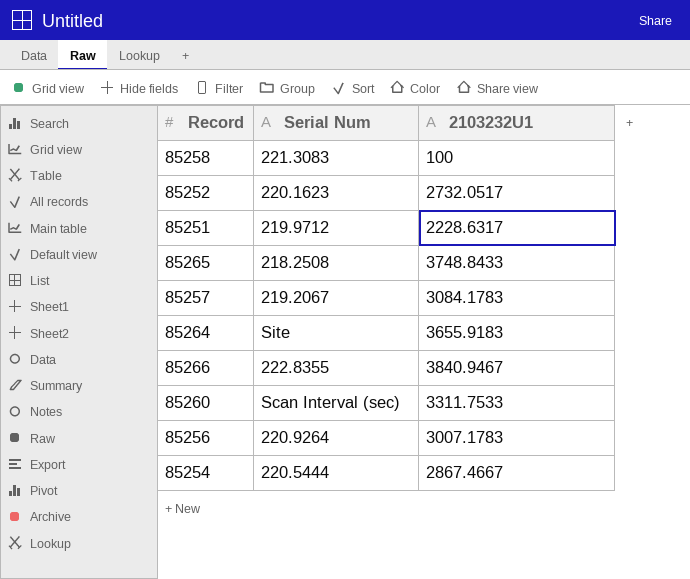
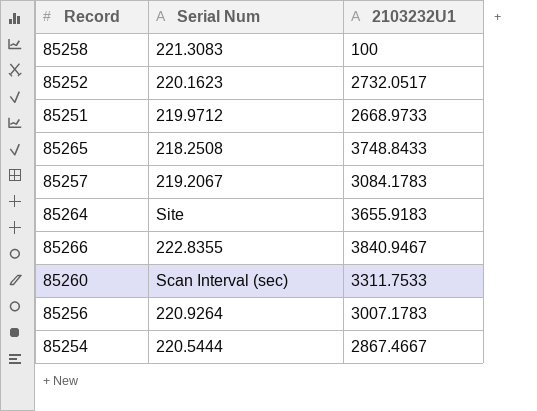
85251 | 2103232U1: 2228.6317 -> 2668.9733

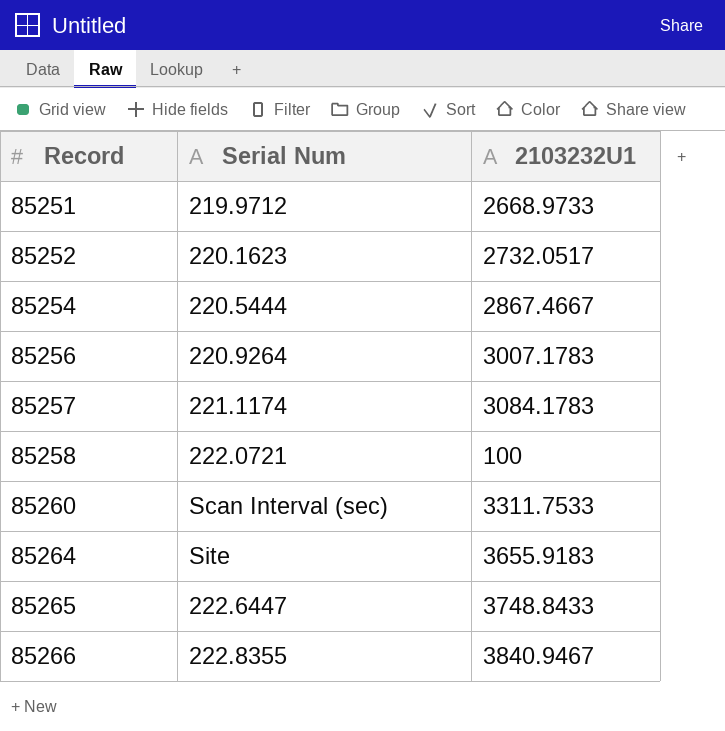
row order: none -> Record ascending
85257 | Serial Num: 219.2067 -> 221.1174
85258 | Serial Num: 221.3083 -> 222.0721
85265 | Serial Num: 218.2508 -> 222.6447

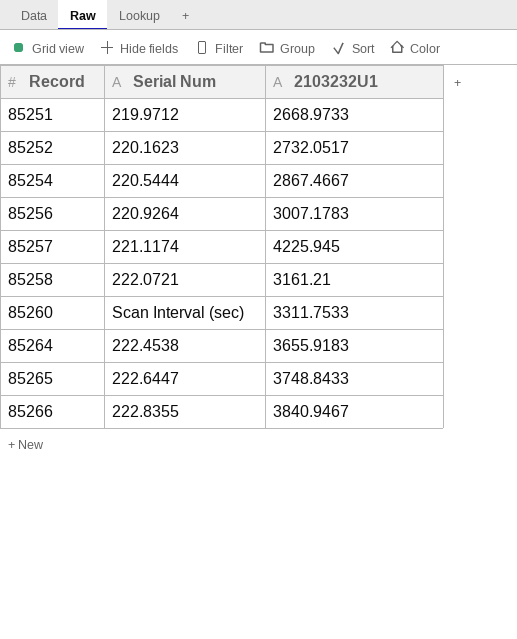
85257 | 2103232U1: 3084.1783 -> 4225.945
85258 | 2103232U1: 100 -> 3161.21
85264 | Serial Num: Site -> 222.4538

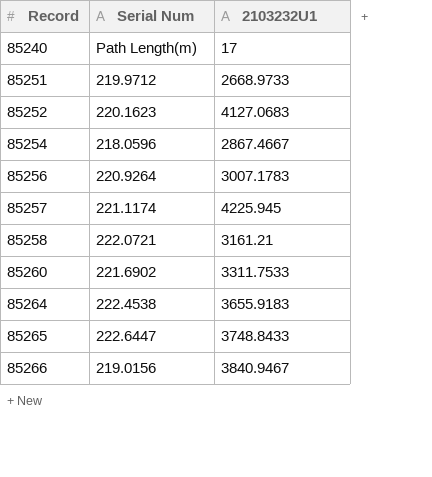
row 85240: none -> Path Length(m) | 17
85252 | 2103232U1: 2732.0517 -> 4127.0683
85254 | Serial Num: 220.5444 -> 218.0596
85260 | Serial Num: Scan Interval (sec) -> 221.6902
85266 | Serial Num: 222.8355 -> 219.0156

